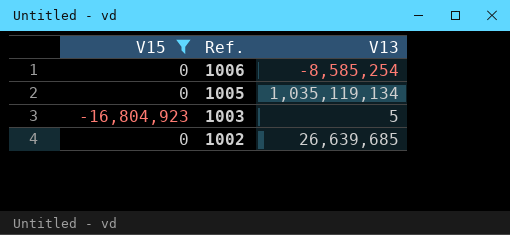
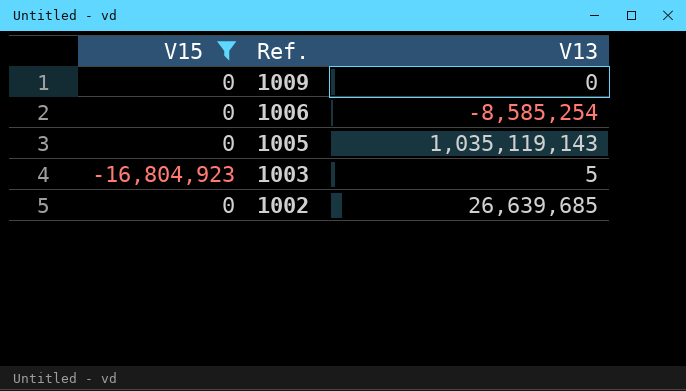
row 1009: none -> 0 | 0
1005 | V13: 1,035,119,134 -> 1,035,119,143

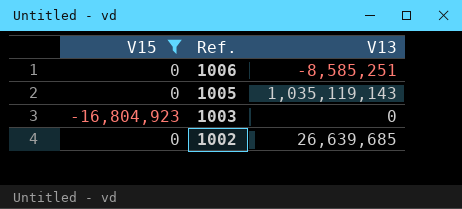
row 1009: 0 | 0 -> none
1006 | V13: -8,585,254 -> -8,585,251
1003 | V13: 5 -> 0

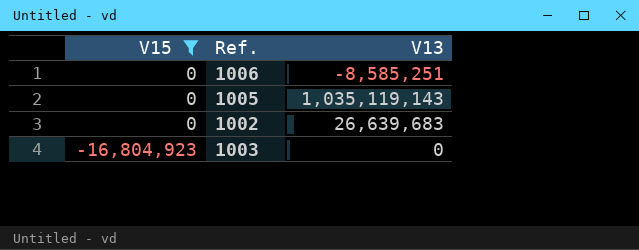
row order: Ref. descending -> V15 descending
1002 | V13: 26,639,685 -> 26,639,683

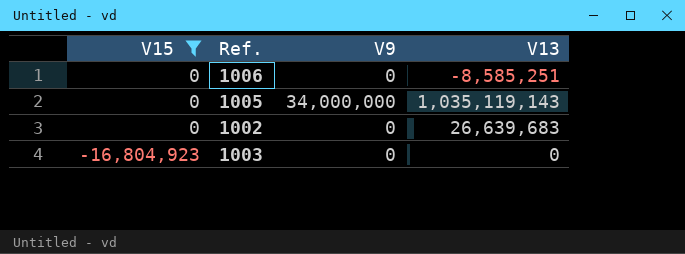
column V9 | position: none -> 3

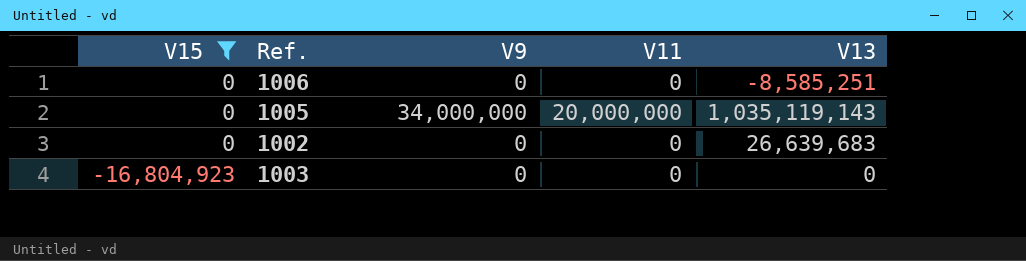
column V11 | position: none -> 4

